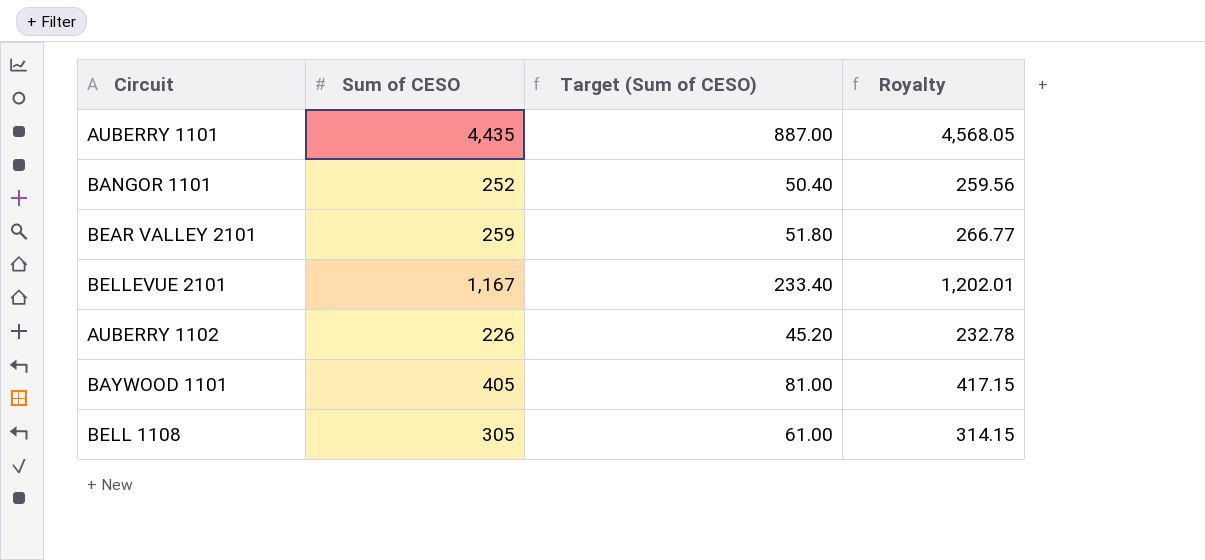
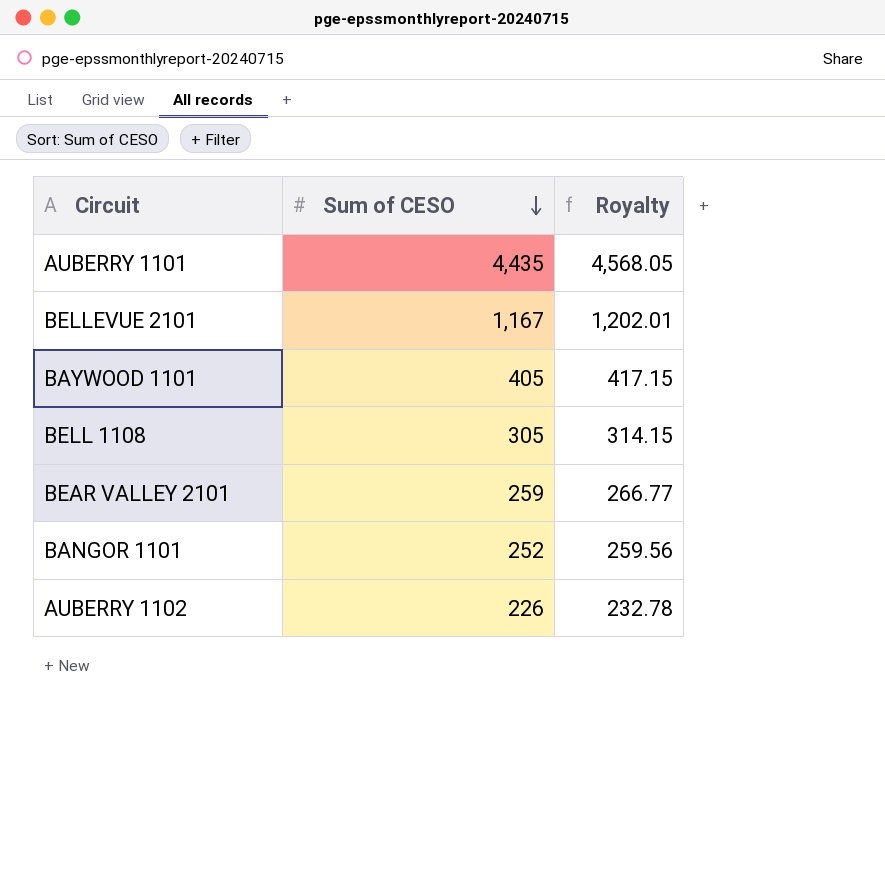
row order: none -> Sum of CESO descending
column Target (Sum of CESO) | formula: [Sum of CESO] * 0.2 -> none

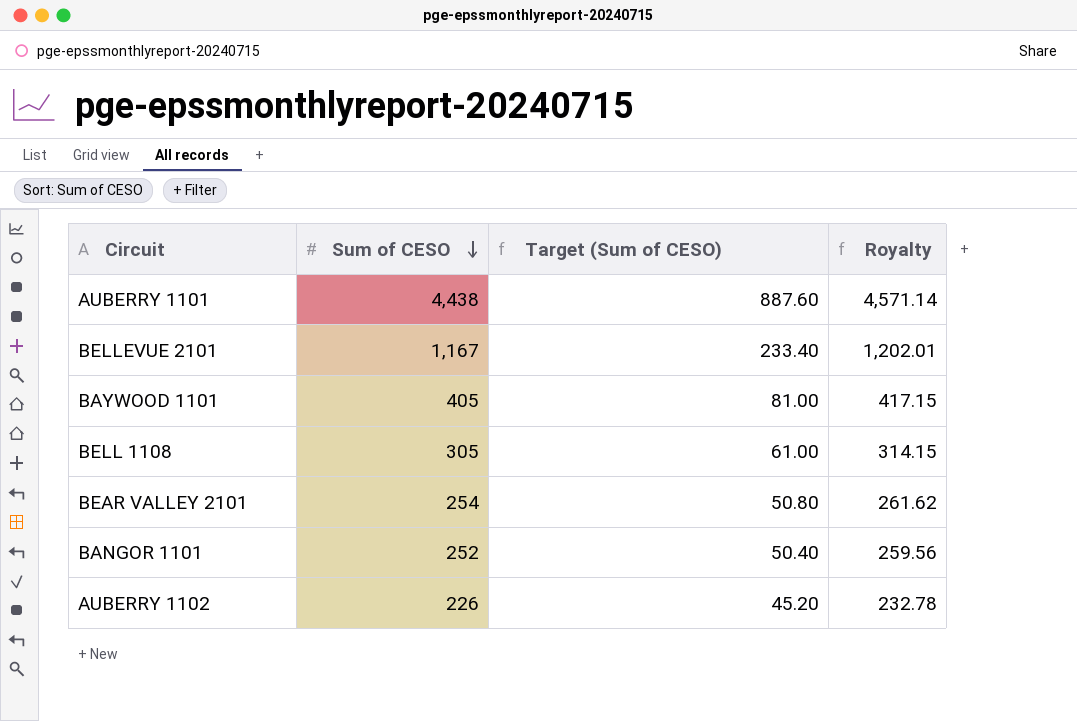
column Target (Sum of CESO) | formula: none -> [Sum of CESO] * 0.2
AUBERRY 1101 | Sum of CESO: 4,435 -> 4,438
AUBERRY 1101 | Royalty: 4,568.05 -> 4,571.14
BEAR VALLEY 2101 | Sum of CESO: 259 -> 254
BEAR VALLEY 2101 | Royalty: 266.77 -> 261.62

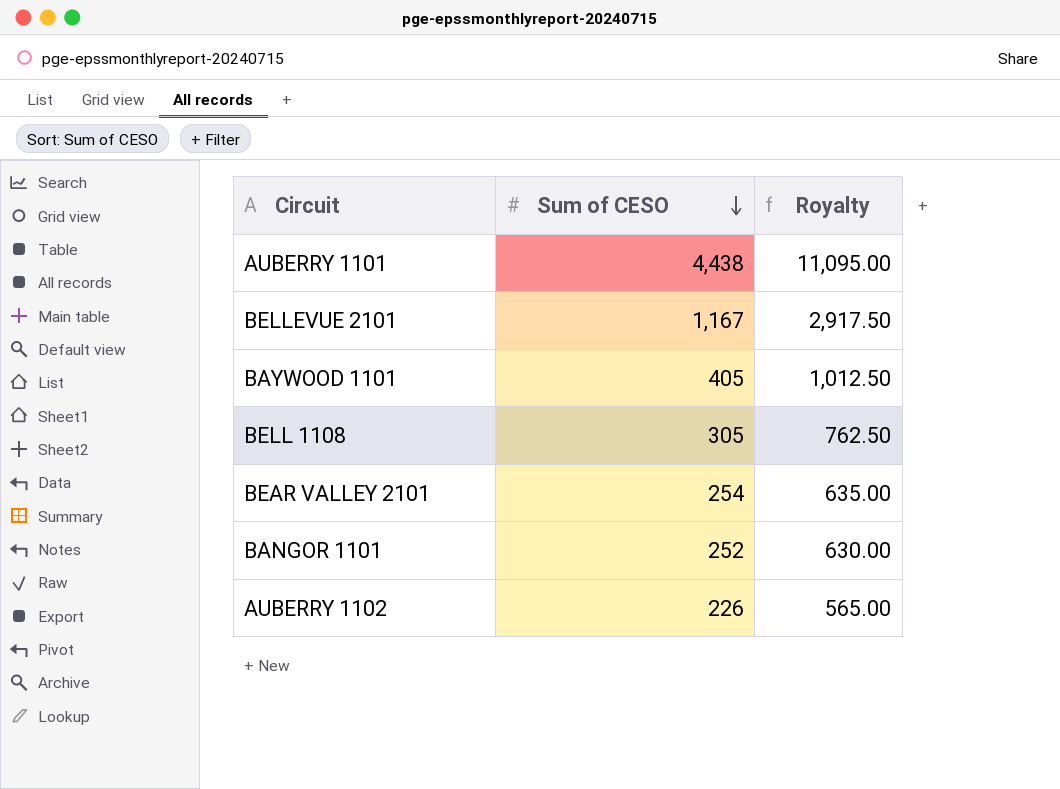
column Target (Sum of CESO) | formula: [Sum of CESO] * 0.2 -> none
column Royalty | formula: [Sum of CESO] * 1.03 -> [Sum of CESO] * 2.5

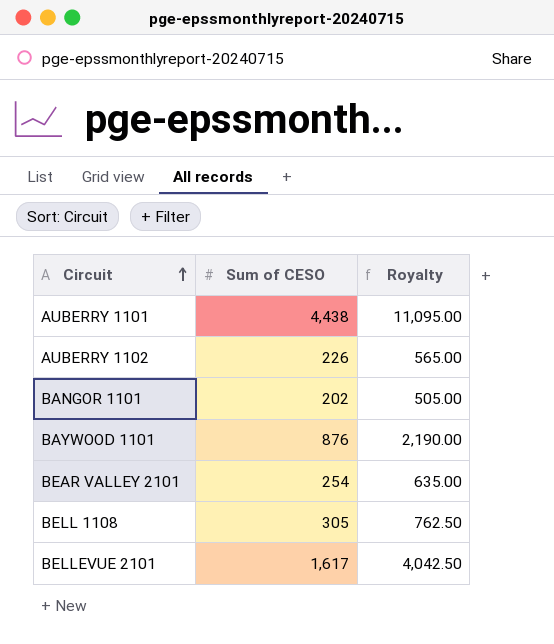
row order: Sum of CESO descending -> Circuit ascending
BANGOR 1101 | Sum of CESO: 252 -> 202
BANGOR 1101 | Royalty: 630.00 -> 505.00
BAYWOOD 1101 | Sum of CESO: 405 -> 876
BAYWOOD 1101 | Royalty: 1,012.50 -> 2,190.00
BELLEVUE 2101 | Sum of CESO: 1,167 -> 1,617
BELLEVUE 2101 | Royalty: 2,917.50 -> 4,042.50

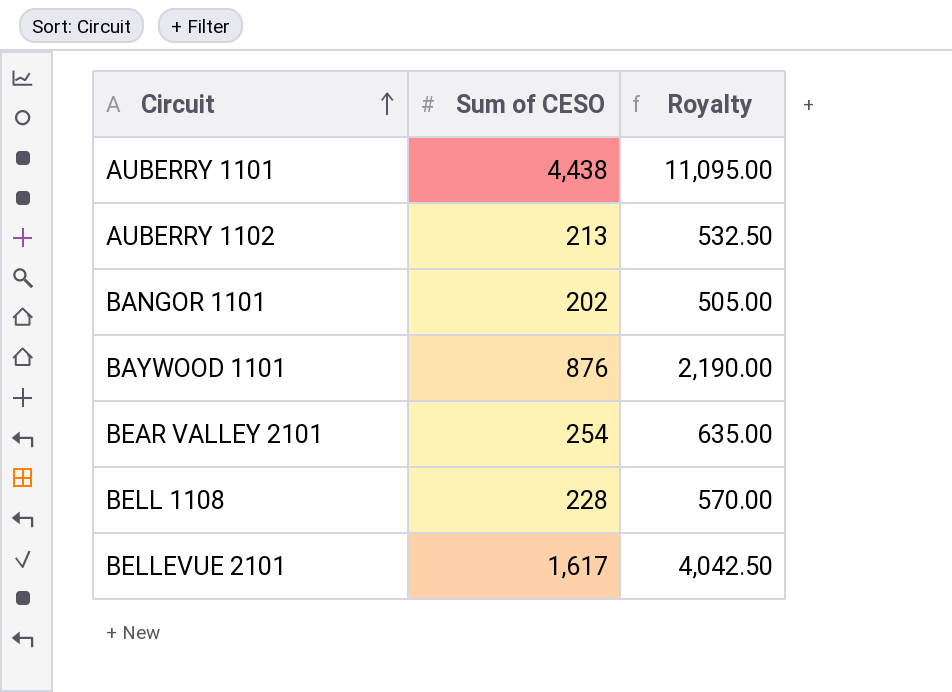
AUBERRY 1102 | Sum of CESO: 226 -> 213
AUBERRY 1102 | Royalty: 565.00 -> 532.50
BELL 1108 | Sum of CESO: 305 -> 228
BELL 1108 | Royalty: 762.50 -> 570.00

